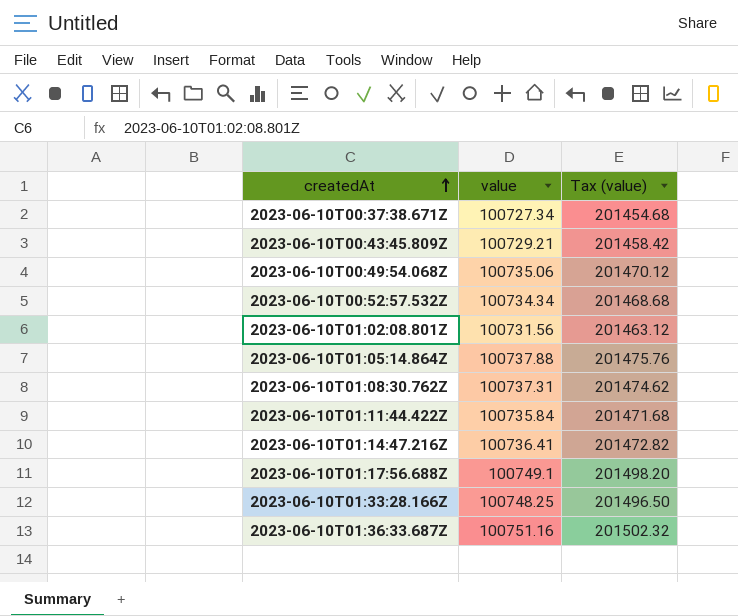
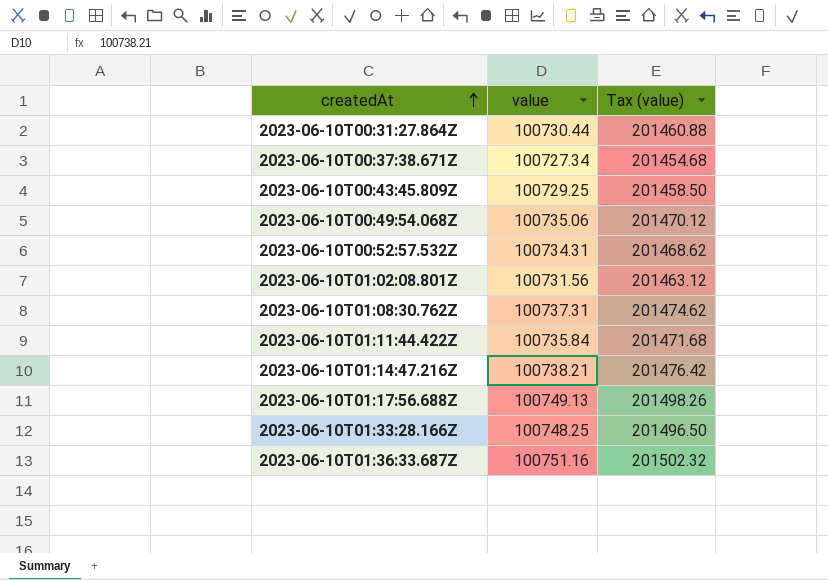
row 2023-06-10T01:05:14.864Z: 100737.88 | 201475.76 -> none
row 2023-06-10T00:31:27.864Z: none -> 100730.44 | 201460.88
2023-06-10T00:43:45.809Z | value: 100729.21 -> 100729.25
2023-06-10T00:43:45.809Z | Tax (value): 201458.42 -> 201458.50
2023-06-10T00:52:57.532Z | value: 100734.34 -> 100734.31
2023-06-10T00:52:57.532Z | Tax (value): 201468.68 -> 201468.62
2023-06-10T01:14:47.216Z | value: 100736.41 -> 100738.21
2023-06-10T01:14:47.216Z | Tax (value): 201472.82 -> 201476.42
2023-06-10T01:17:56.688Z | value: 100749.1 -> 100749.13
2023-06-10T01:17:56.688Z | Tax (value): 201498.20 -> 201498.26

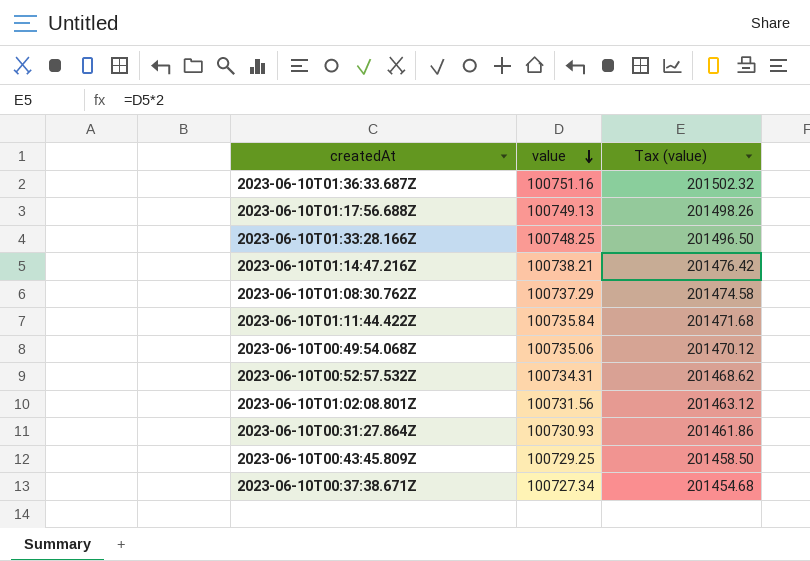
row order: createdAt ascending -> value descending
2023-06-10T01:08:30.762Z | value: 100737.31 -> 100737.29
2023-06-10T01:08:30.762Z | Tax (value): 201474.62 -> 201474.58
2023-06-10T00:31:27.864Z | value: 100730.44 -> 100730.93
2023-06-10T00:31:27.864Z | Tax (value): 201460.88 -> 201461.86

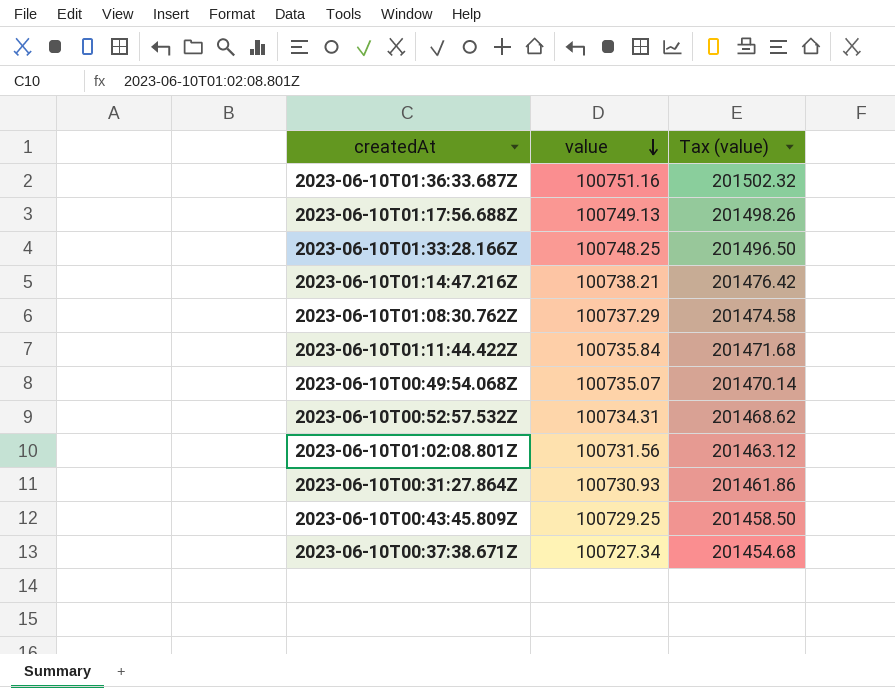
2023-06-10T00:49:54.068Z | value: 100735.06 -> 100735.07
2023-06-10T00:49:54.068Z | Tax (value): 201470.12 -> 201470.14

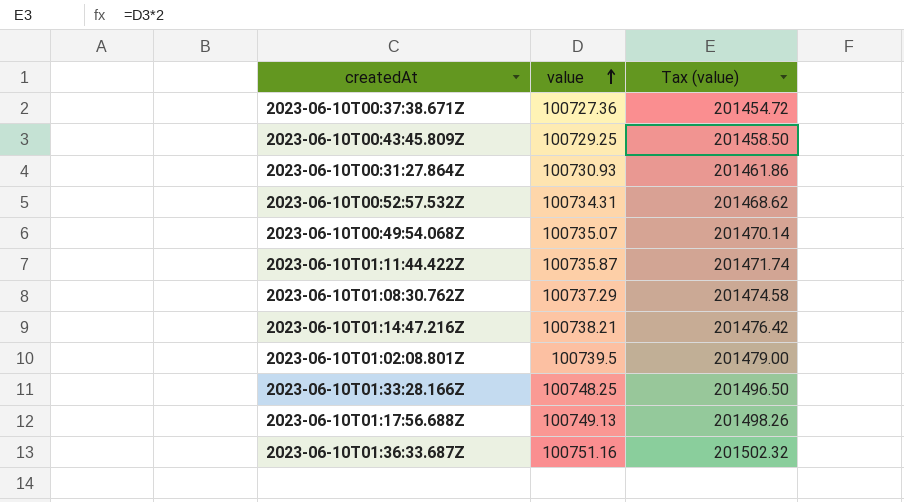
row order: value descending -> value ascending
2023-06-10T00:37:38.671Z | value: 100727.34 -> 100727.36
2023-06-10T00:37:38.671Z | Tax (value): 201454.68 -> 201454.72
2023-06-10T01:11:44.422Z | value: 100735.84 -> 100735.87
2023-06-10T01:11:44.422Z | Tax (value): 201471.68 -> 201471.74
2023-06-10T01:02:08.801Z | value: 100731.56 -> 100739.5
2023-06-10T01:02:08.801Z | Tax (value): 201463.12 -> 201479.00

